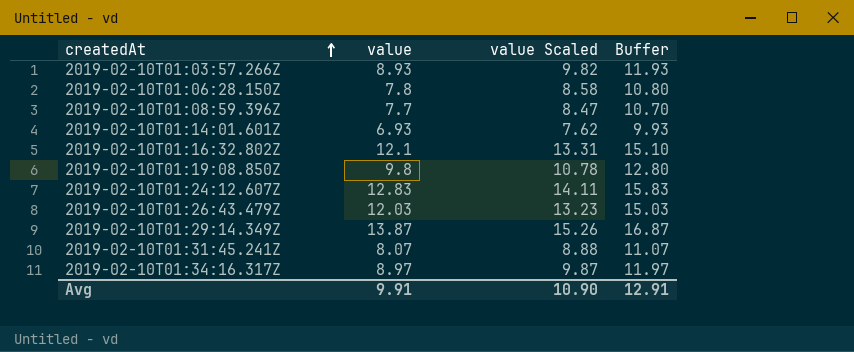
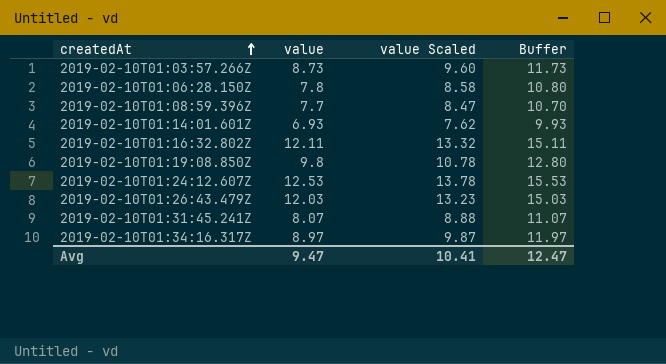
row 2019-02-10T01:29:14.349Z: 13.87 | 15.26 | 16.87 -> none
2019-02-10T01:03:57.266Z | value: 8.93 -> 8.73
2019-02-10T01:03:57.266Z | value Scaled: 9.82 -> 9.60
2019-02-10T01:03:57.266Z | Buffer: 11.93 -> 11.73
2019-02-10T01:16:32.802Z | value: 12.1 -> 12.11
2019-02-10T01:16:32.802Z | value Scaled: 13.31 -> 13.32
2019-02-10T01:16:32.802Z | Buffer: 15.10 -> 15.11
2019-02-10T01:24:12.607Z | value: 12.83 -> 12.53
2019-02-10T01:24:12.607Z | value Scaled: 14.11 -> 13.78
2019-02-10T01:24:12.607Z | Buffer: 15.83 -> 15.53
Avg | value: 9.91 -> 9.47
Avg | value Scaled: 10.90 -> 10.41
Avg | Buffer: 12.91 -> 12.47

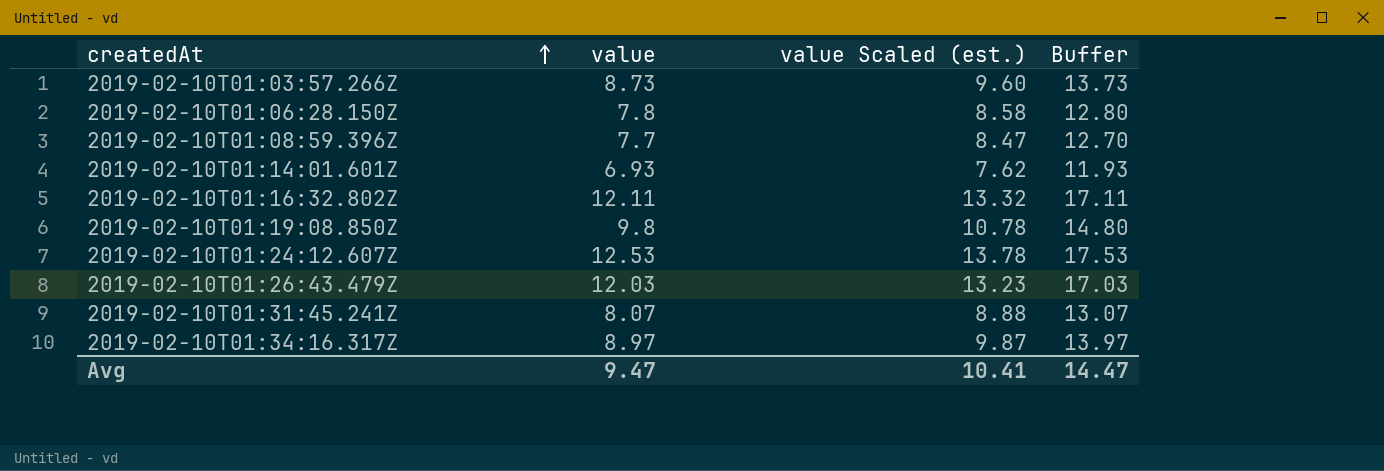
column name: value Scaled -> value Scaled (est.)
column Buffer | formula: [value] + 3 -> [value] + 5
Avg | Buffer: 12.47 -> 14.47

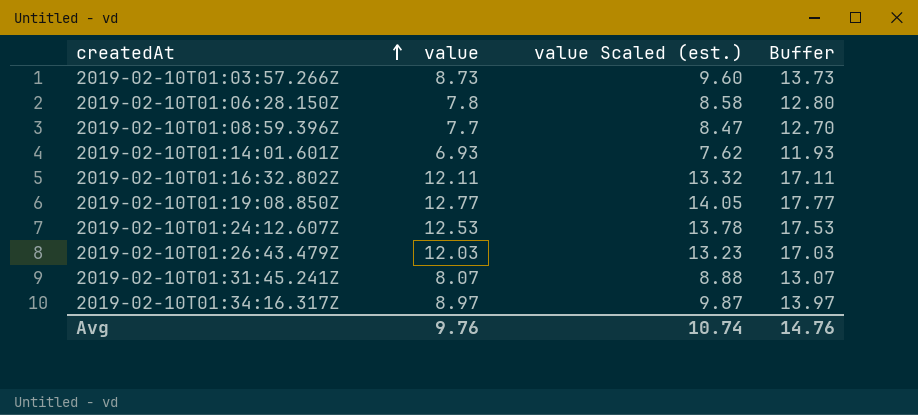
2019-02-10T01:19:08.850Z | value: 9.8 -> 12.77
2019-02-10T01:19:08.850Z | value Scaled (est.): 10.78 -> 14.05
2019-02-10T01:19:08.850Z | Buffer: 14.80 -> 17.77
Avg | value: 9.47 -> 9.76
Avg | value Scaled (est.): 10.41 -> 10.74
Avg | Buffer: 14.47 -> 14.76

